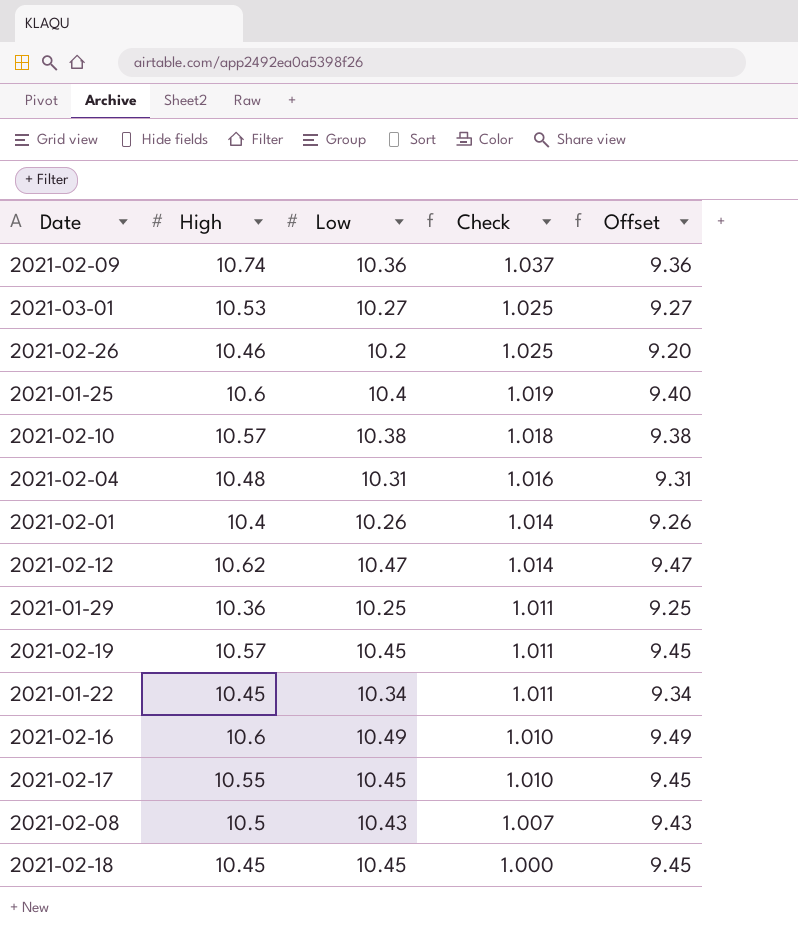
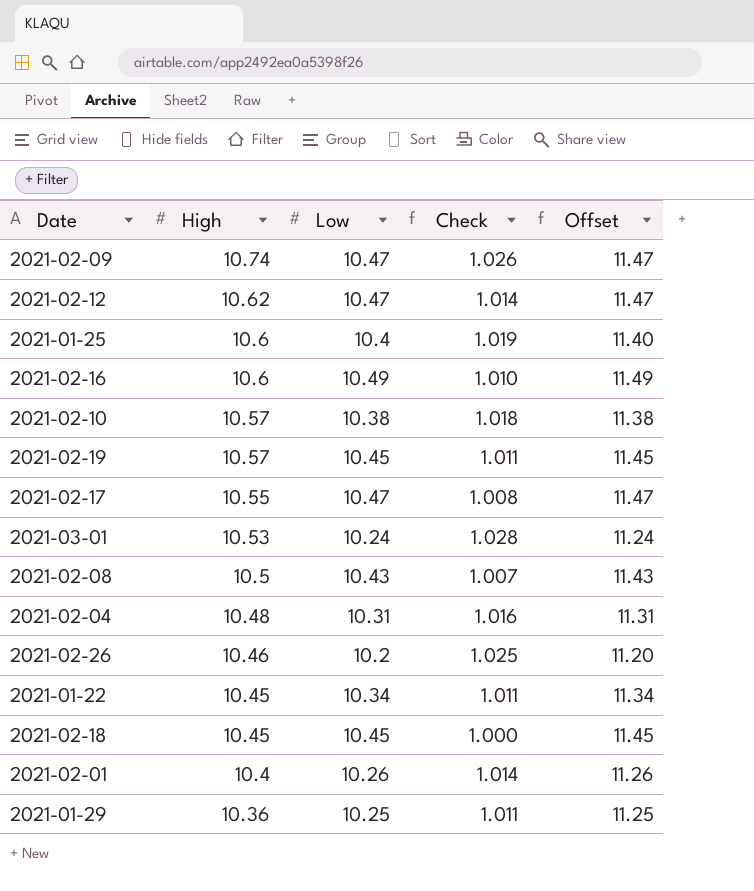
row order: Check descending -> High descending
column Offset | formula: [Low] - 1 -> [Low] + 1
2021-02-09 | Low: 10.36 -> 10.47
2021-02-09 | Check: 1.037 -> 1.026
2021-02-17 | Low: 10.45 -> 10.47
2021-02-17 | Check: 1.010 -> 1.008
2021-03-01 | Low: 10.27 -> 10.24
2021-03-01 | Check: 1.025 -> 1.028

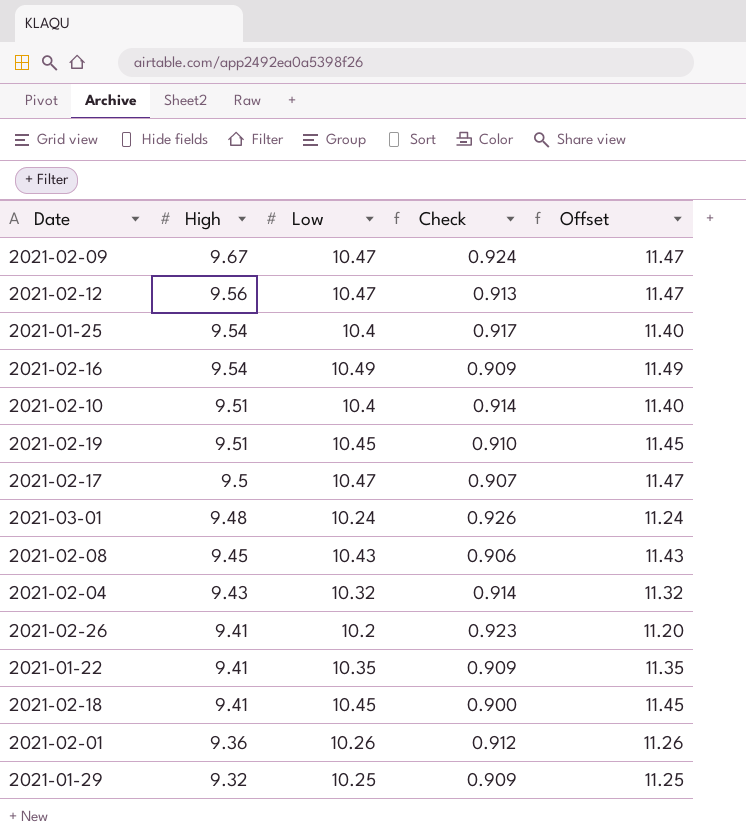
2021-02-09 | High: 10.74 -> 9.67
2021-02-09 | Check: 1.026 -> 0.924
2021-02-12 | High: 10.62 -> 9.56
2021-02-12 | Check: 1.014 -> 0.913
2021-01-25 | High: 10.6 -> 9.54
2021-01-25 | Check: 1.019 -> 0.917
2021-02-16 | High: 10.6 -> 9.54
2021-02-16 | Check: 1.010 -> 0.909
2021-02-10 | High: 10.57 -> 9.51
2021-02-10 | Low: 10.38 -> 10.4
2021-02-10 | Check: 1.018 -> 0.914
2021-02-10 | Offset: 11.38 -> 11.40
2021-02-19 | High: 10.57 -> 9.51
2021-02-19 | Check: 1.011 -> 0.910
2021-02-17 | High: 10.55 -> 9.5
2021-02-17 | Check: 1.008 -> 0.907
2021-03-01 | High: 10.53 -> 9.48
2021-03-01 | Check: 1.028 -> 0.926
2021-02-08 | High: 10.5 -> 9.45
2021-02-08 | Check: 1.007 -> 0.906
2021-02-04 | High: 10.48 -> 9.43
2021-02-04 | Low: 10.31 -> 10.32
2021-02-04 | Check: 1.016 -> 0.914
2021-02-04 | Offset: 11.31 -> 11.32
2021-02-26 | High: 10.46 -> 9.41
2021-02-26 | Check: 1.025 -> 0.923
2021-01-22 | High: 10.45 -> 9.41
2021-01-22 | Low: 10.34 -> 10.35
2021-01-22 | Check: 1.011 -> 0.909
2021-01-22 | Offset: 11.34 -> 11.35
2021-02-18 | High: 10.45 -> 9.41
2021-02-18 | Check: 1.000 -> 0.900
2021-02-01 | High: 10.4 -> 9.36
2021-02-01 | Check: 1.014 -> 0.912
2021-01-29 | High: 10.36 -> 9.32
2021-01-29 | Check: 1.011 -> 0.909

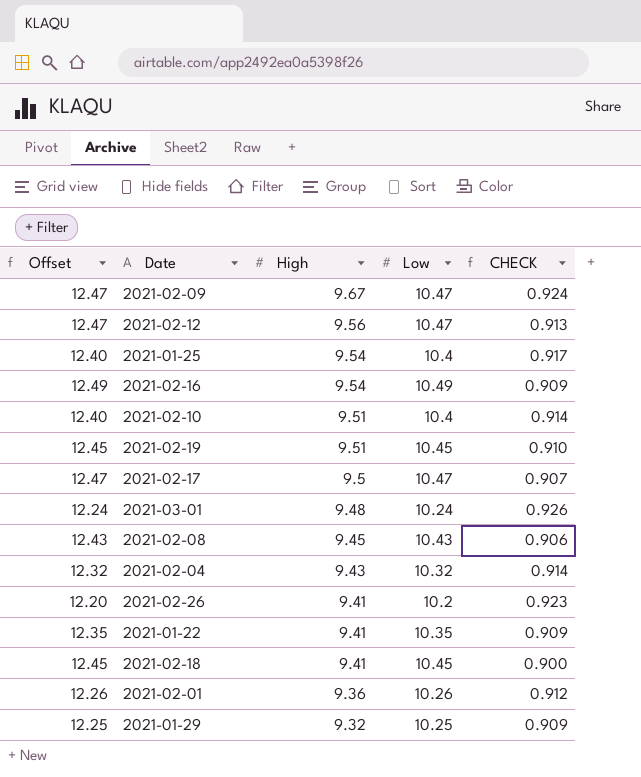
column Offset | formula: [Low] + 1 -> [Low] + 2
column Offset | position: 5 -> 1
column name: Check -> CHECK

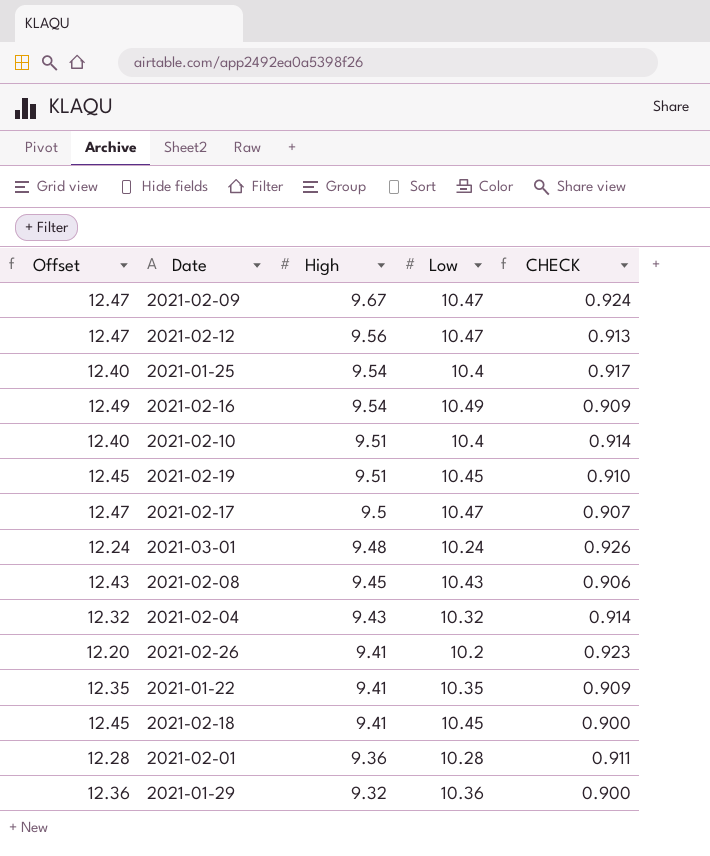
2021-02-01 | Offset: 12.26 -> 12.28
2021-02-01 | Low: 10.26 -> 10.28
2021-02-01 | CHECK: 0.912 -> 0.911
2021-01-29 | Offset: 12.25 -> 12.36
2021-01-29 | Low: 10.25 -> 10.36
2021-01-29 | CHECK: 0.909 -> 0.900

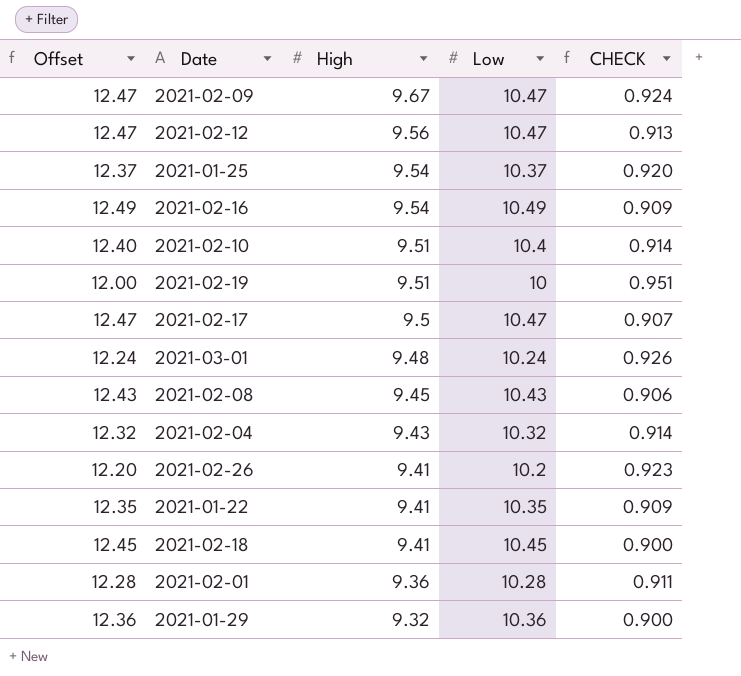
2021-01-25 | Offset: 12.40 -> 12.37
2021-01-25 | Low: 10.4 -> 10.37
2021-01-25 | CHECK: 0.917 -> 0.920
2021-02-19 | Offset: 12.45 -> 12.00
2021-02-19 | Low: 10.45 -> 10
2021-02-19 | CHECK: 0.910 -> 0.951

